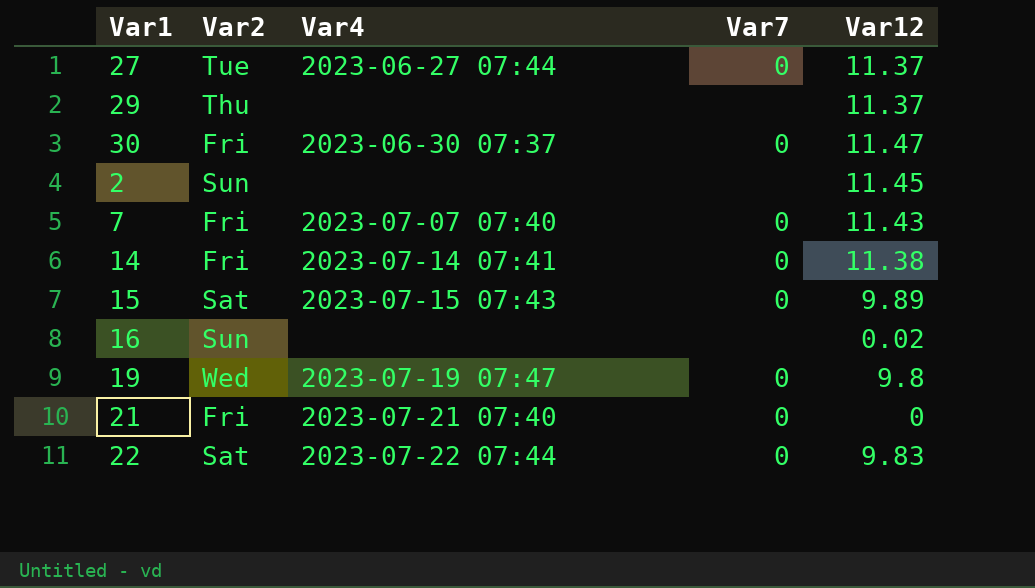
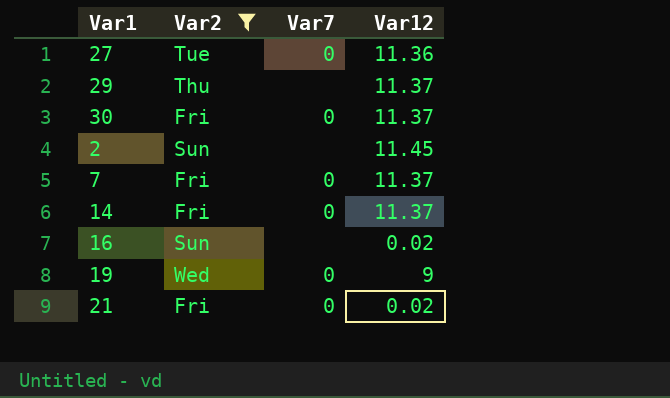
filter: none -> Var2 != Sat
column Var4 | position: 3 -> none
27 | Var12: 11.37 -> 11.36
30 | Var12: 11.47 -> 11.37
7 | Var12: 11.43 -> 11.37
14 | Var12: 11.38 -> 11.37
19 | Var12: 9.8 -> 9
21 | Var12: 0 -> 0.02

